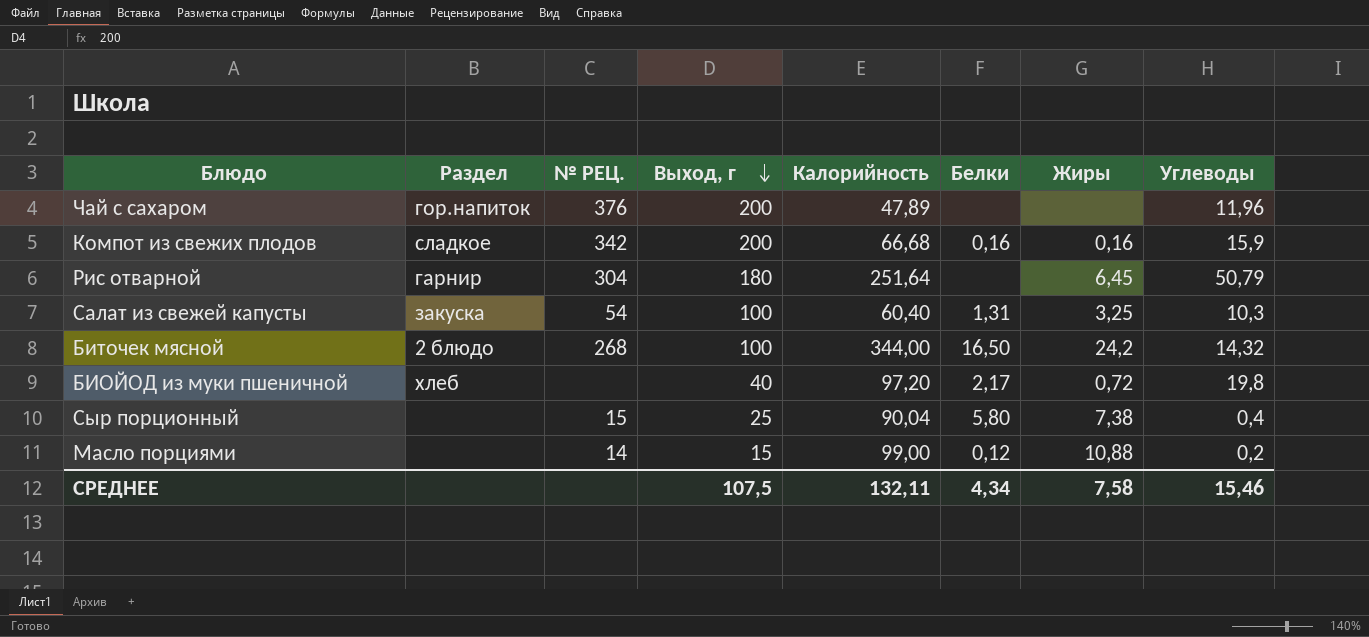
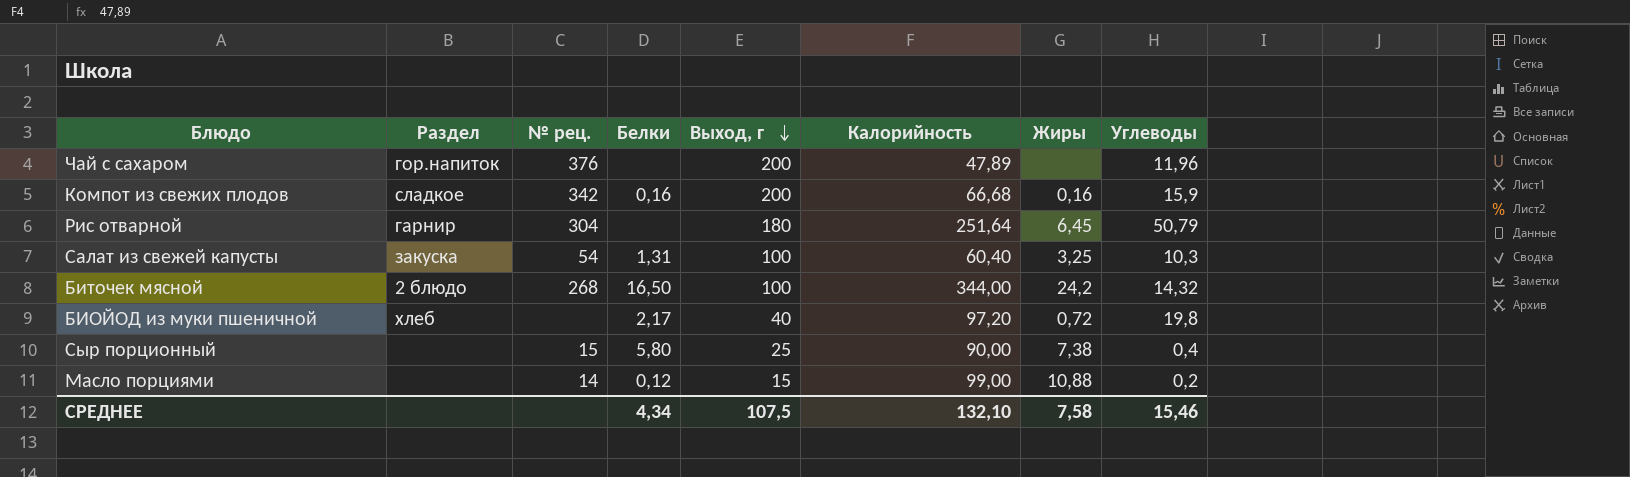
column name: № РЕЦ. -> № рец.
column Белки | position: 6 -> 4
Сыр порционный | Калорийность: 90,04 -> 90,00
СРЕДНЕЕ | Калорийность: 132,11 -> 132,10

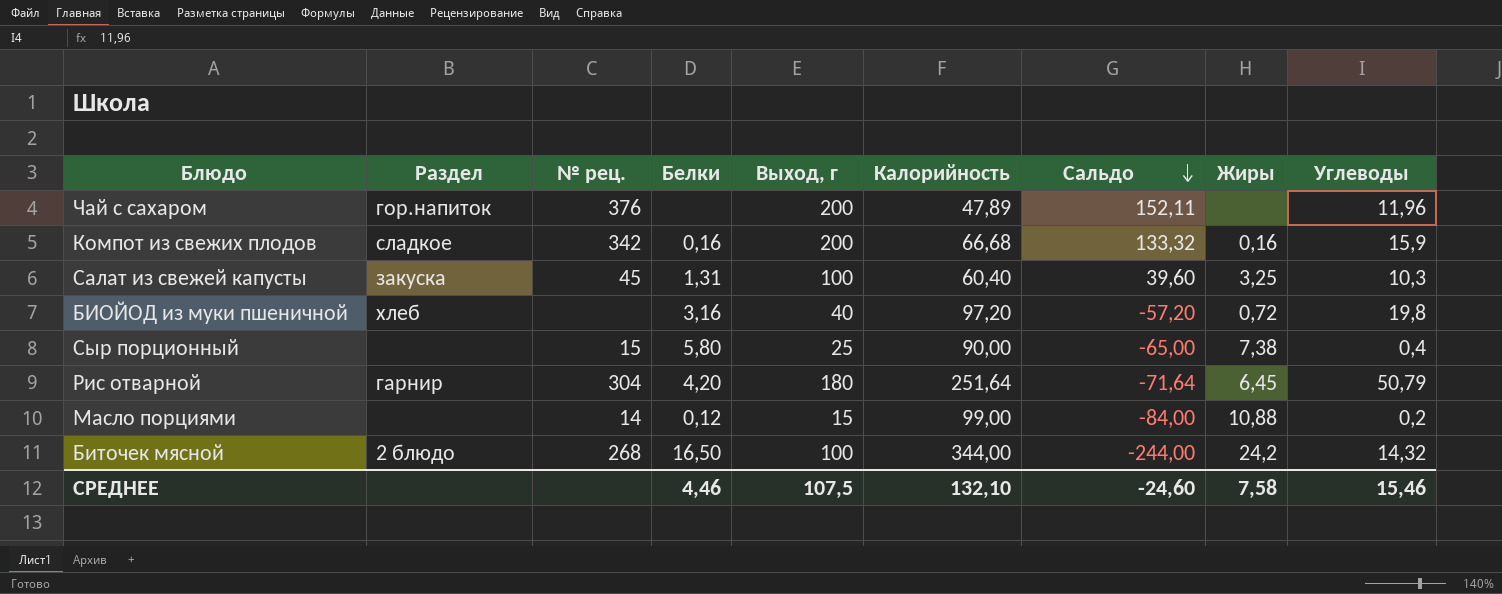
row order: Выход, г descending -> Сальдо descending
column Сальдо | formula: none -> [Выход, г] - [Калорийность]
Салат из свежей капусты | № рец.: 54 -> 45
БИОЙОД из муки пшеничной | Белки: 2,17 -> 3,16
Рис отварной | Белки: none -> 4,20
СРЕДНЕЕ | Белки: 4,34 -> 4,46

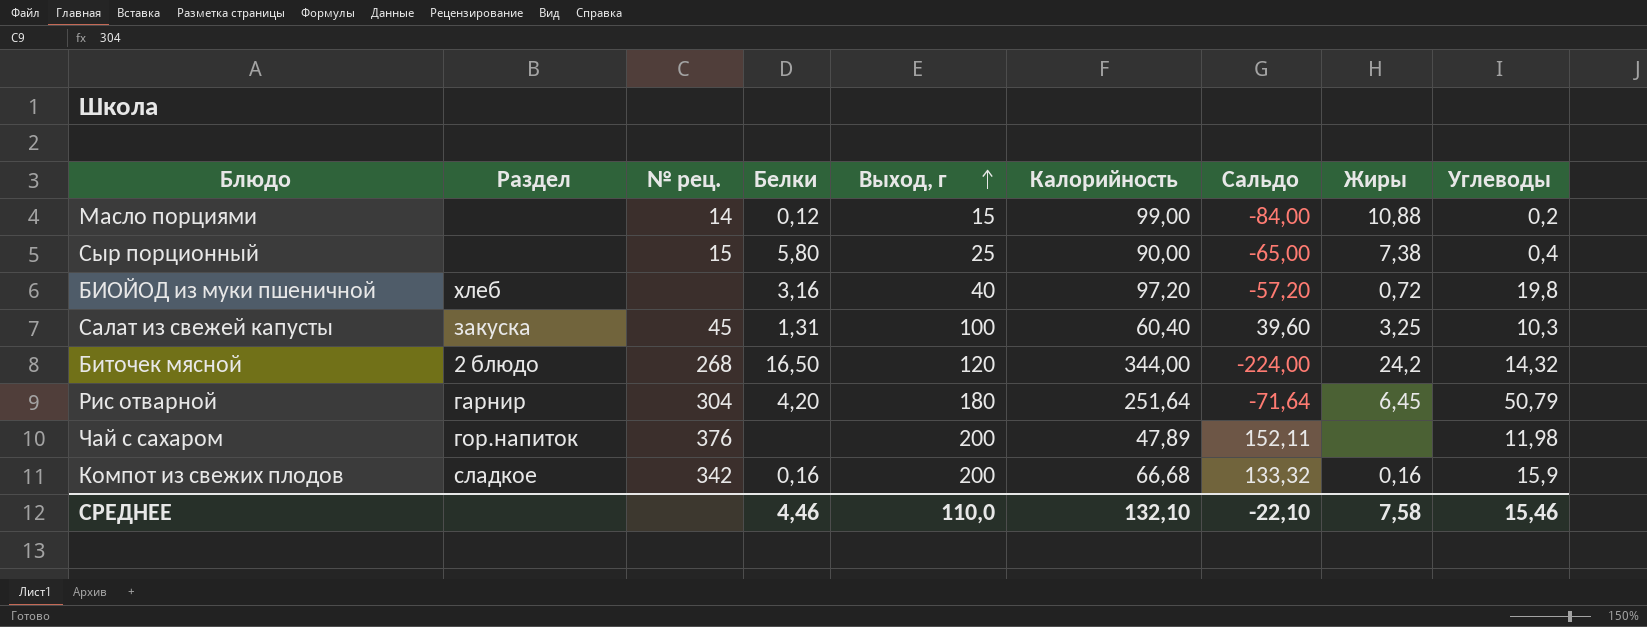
row order: Сальдо descending -> Выход, г ascending
Биточек мясной | Выход, г: 100 -> 120
Биточек мясной | Сальдо: -244,00 -> -224,00
Чай с сахаром | Углеводы: 11,96 -> 11,98
СРЕДНЕЕ | Выход, г: 107,5 -> 110,0
СРЕДНЕЕ | Сальдо: -24,60 -> -22,10

